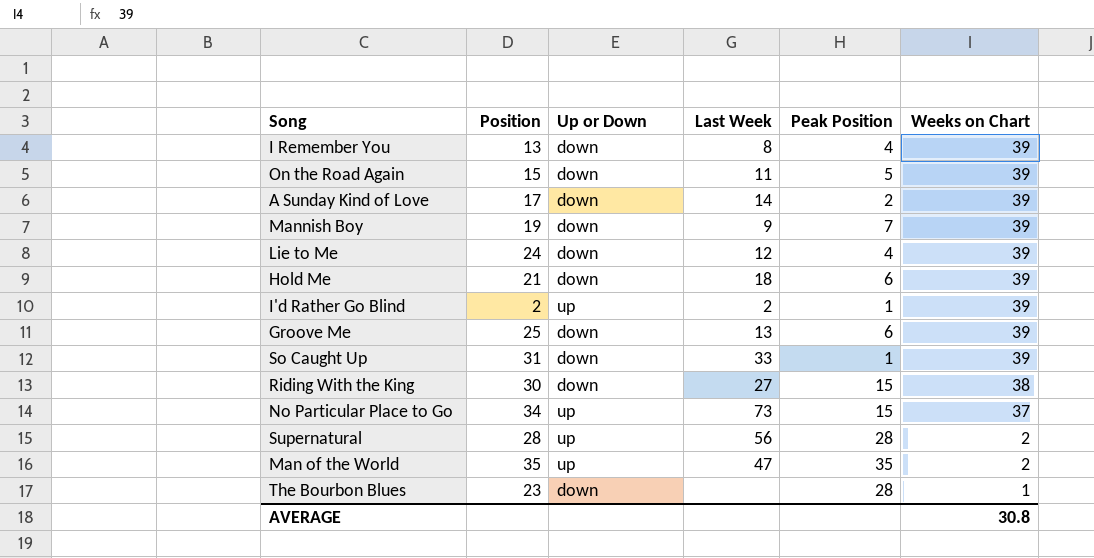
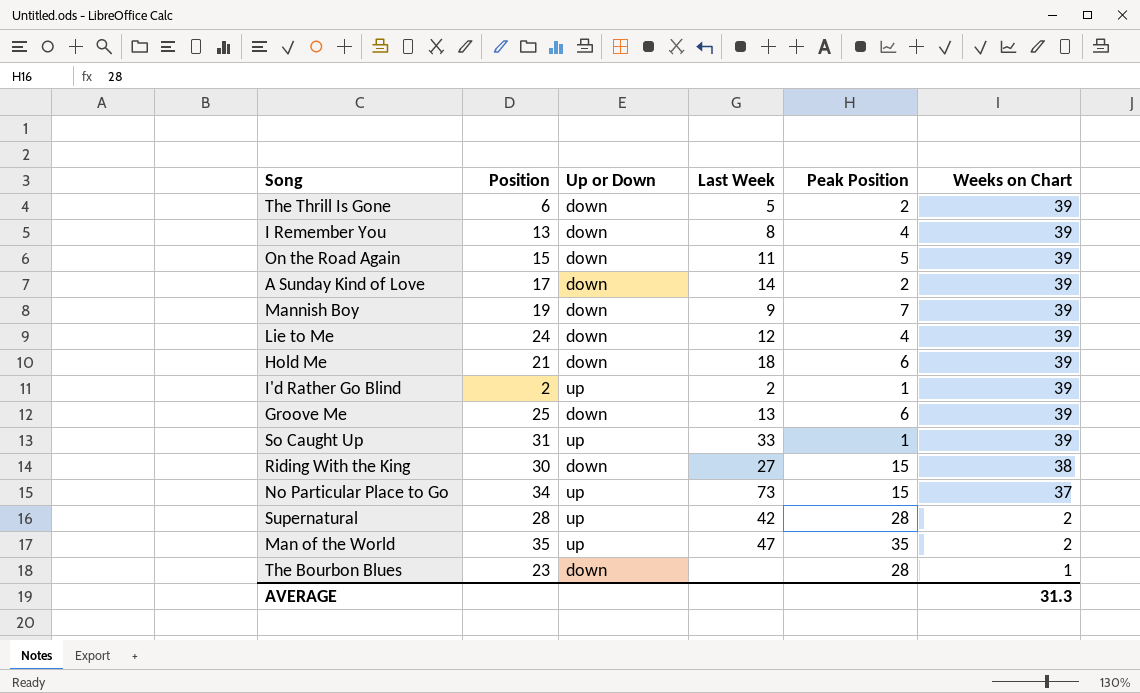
row The Thrill Is Gone: none -> 6 | down | 5 | 2 | 39
So Caught Up | Up or Down: down -> up
Supernatural | Last Week: 56 -> 42
AVERAGE | Weeks on Chart: 30.8 -> 31.3

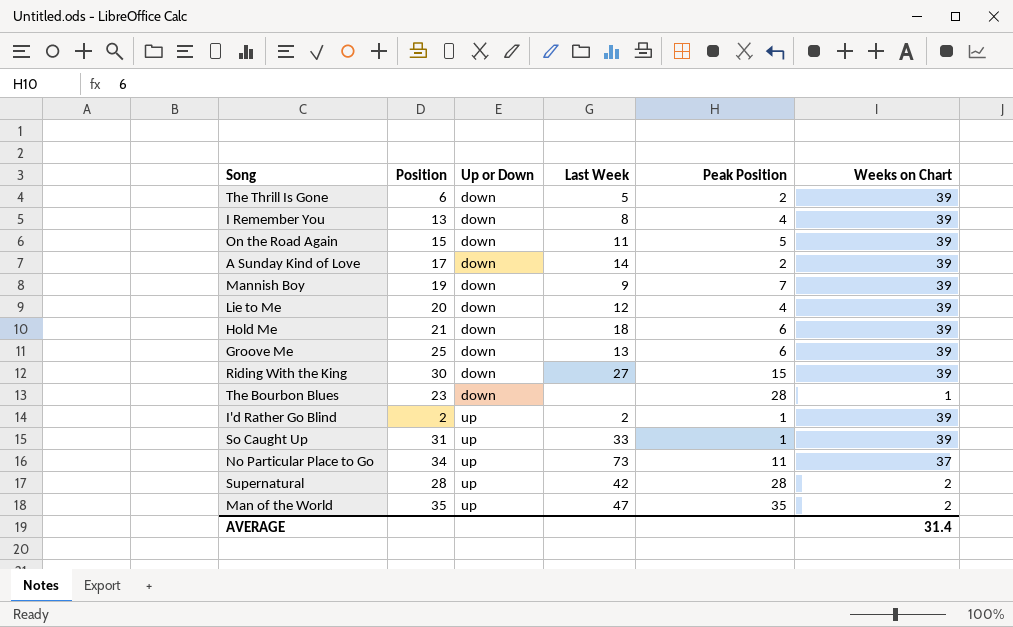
row order: Weeks on Chart descending -> Up or Down ascending
Lie to Me | Position: 24 -> 20
Riding With the King | Weeks on Chart: 38 -> 39
No Particular Place to Go | Peak Position: 15 -> 11
AVERAGE | Weeks on Chart: 31.3 -> 31.4

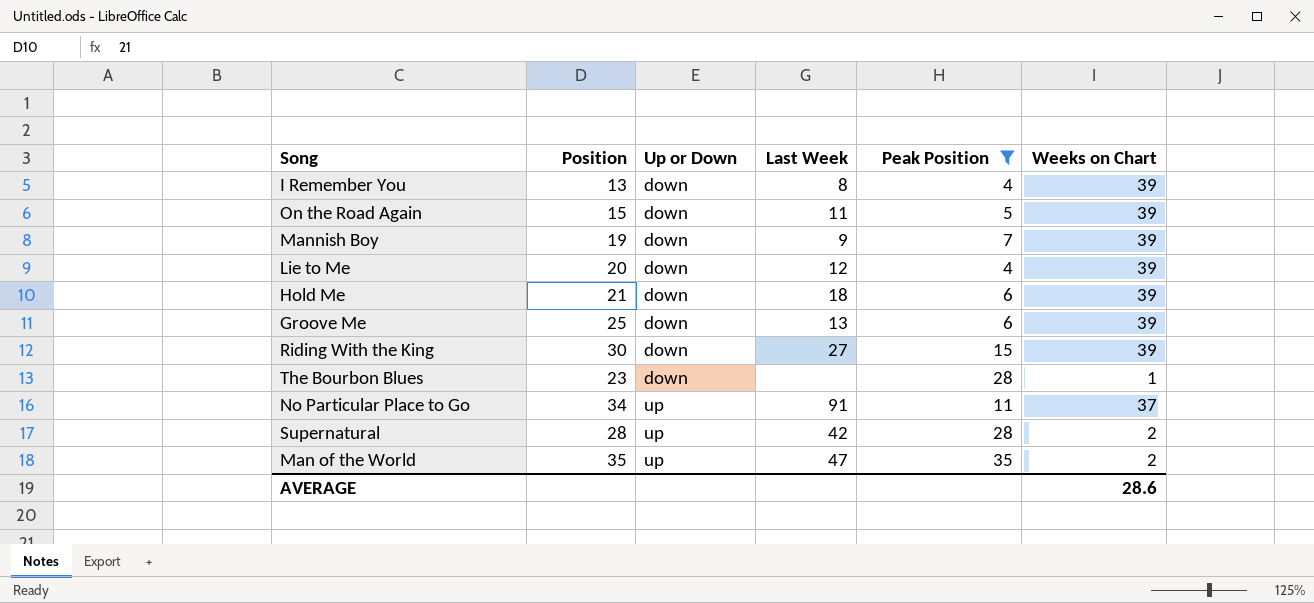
filter: none -> Peak Position >= 4
No Particular Place to Go | Last Week: 73 -> 91
AVERAGE | Weeks on Chart: 31.4 -> 28.6

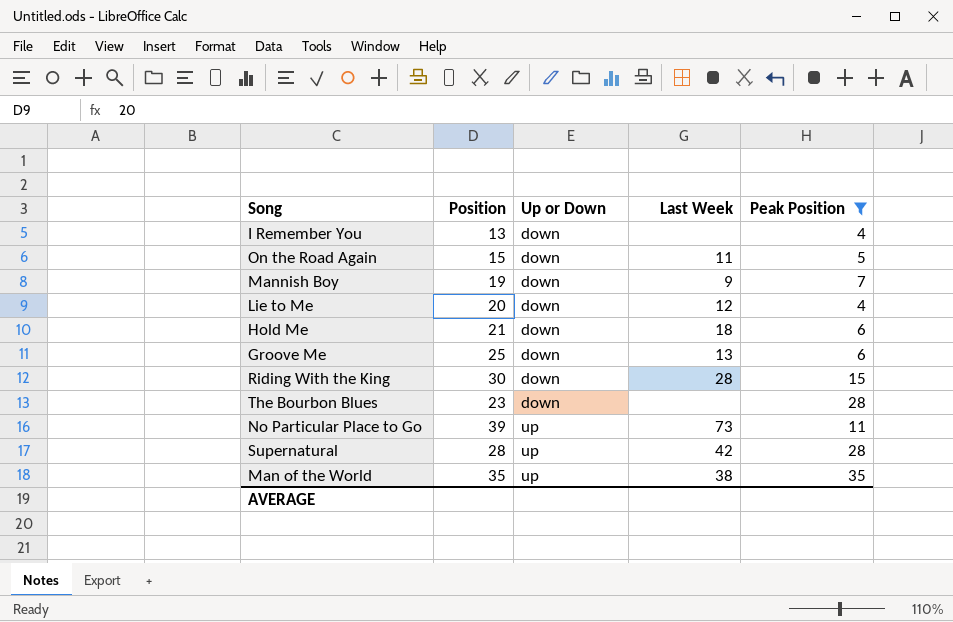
column Weeks on Chart | position: 6 -> none
I Remember You | Last Week: 8 -> none
Riding With the King | Last Week: 27 -> 28
No Particular Place to Go | Position: 34 -> 39
No Particular Place to Go | Last Week: 91 -> 73
Man of the World | Last Week: 47 -> 38

